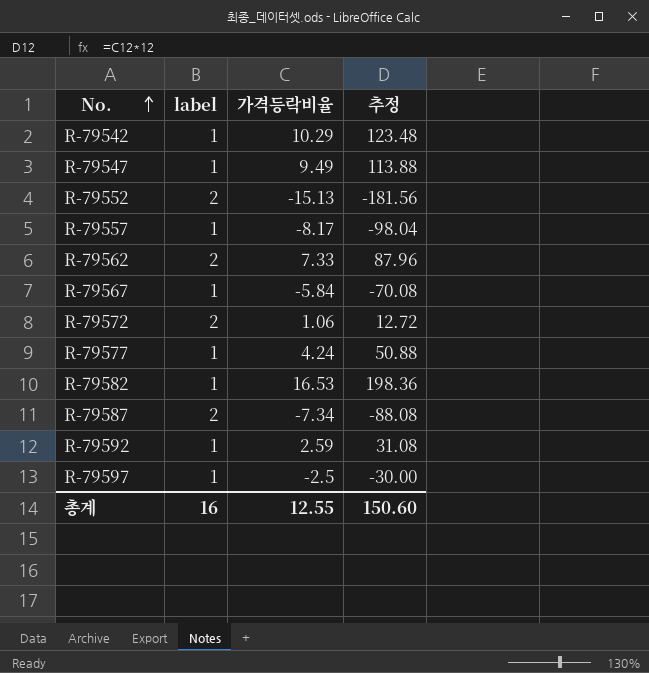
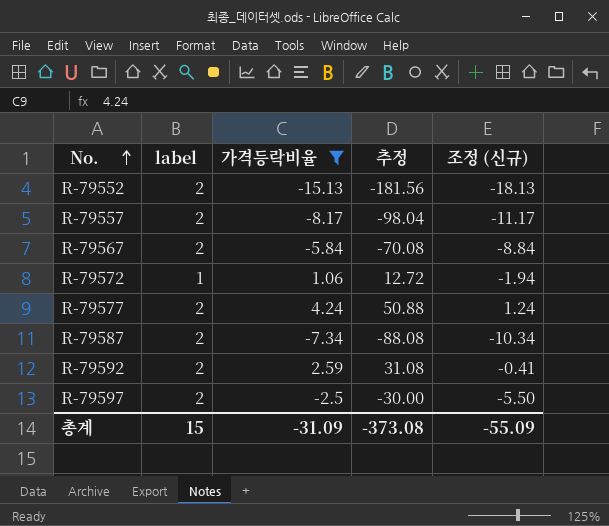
filter: none -> 가격등락비율 <= 4.24
column 조정 (신규) | formula: none -> [가격등락비율] - 3
R-79557 | label: 1 -> 2
R-79567 | label: 1 -> 2
R-79572 | label: 2 -> 1
R-79577 | label: 1 -> 2
R-79592 | label: 1 -> 2
R-79597 | label: 1 -> 2
총계 | label: 16 -> 15
총계 | 가격등락비율: 12.55 -> -31.09
총계 | 추정: 150.60 -> -373.08

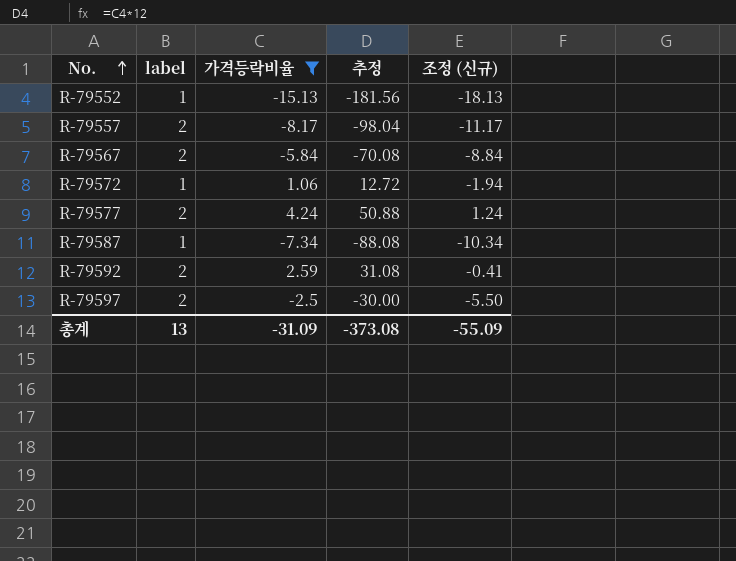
R-79552 | label: 2 -> 1
R-79587 | label: 2 -> 1
총계 | label: 15 -> 13

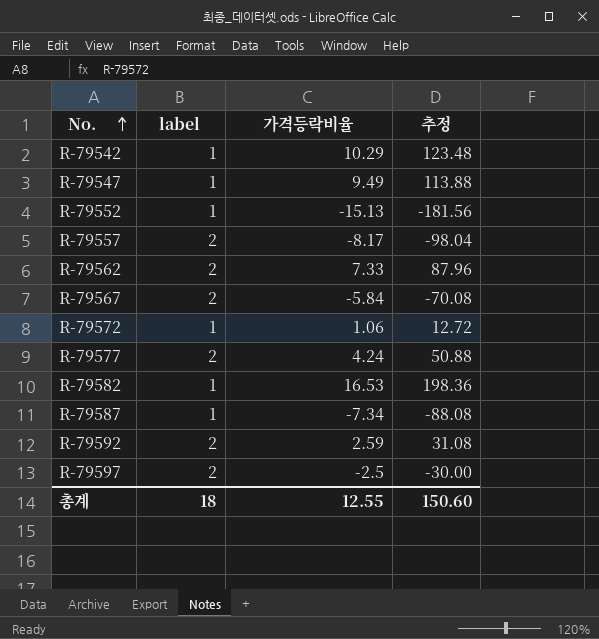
filter: 가격등락비율 <= 4.24 -> none
column 조정 (신규) | formula: [가격등락비율] - 3 -> none
총계 | label: 13 -> 18
총계 | 가격등락비율: -31.09 -> 12.55
총계 | 추정: -373.08 -> 150.60

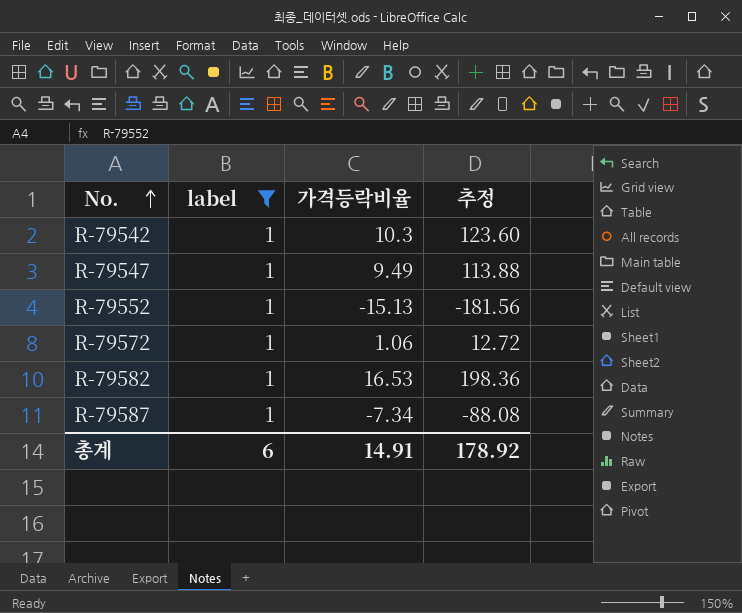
filter: none -> label = 1
R-79542 | 가격등락비율: 10.29 -> 10.3
R-79542 | 추정: 123.48 -> 123.60
총계 | label: 18 -> 6
총계 | 가격등락비율: 12.55 -> 14.91
총계 | 추정: 150.60 -> 178.92

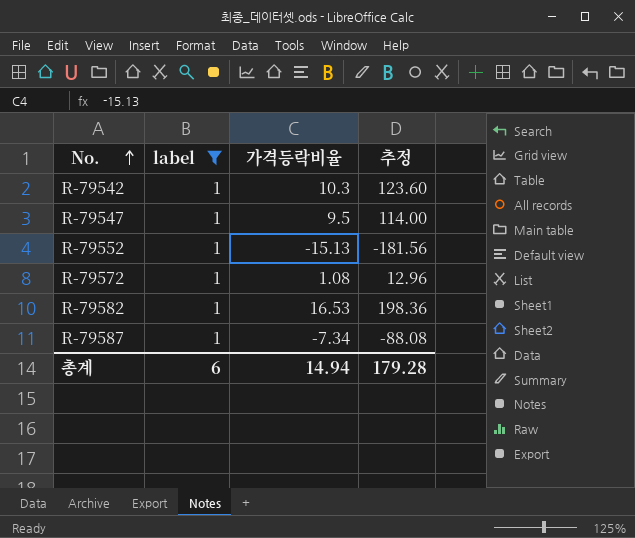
R-79547 | 가격등락비율: 9.49 -> 9.5
R-79547 | 추정: 113.88 -> 114.00
R-79572 | 가격등락비율: 1.06 -> 1.08
R-79572 | 추정: 12.72 -> 12.96
총계 | 가격등락비율: 14.91 -> 14.94
총계 | 추정: 178.92 -> 179.28

